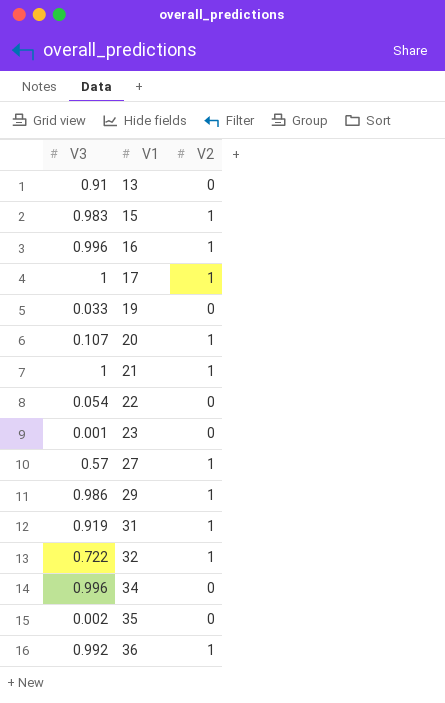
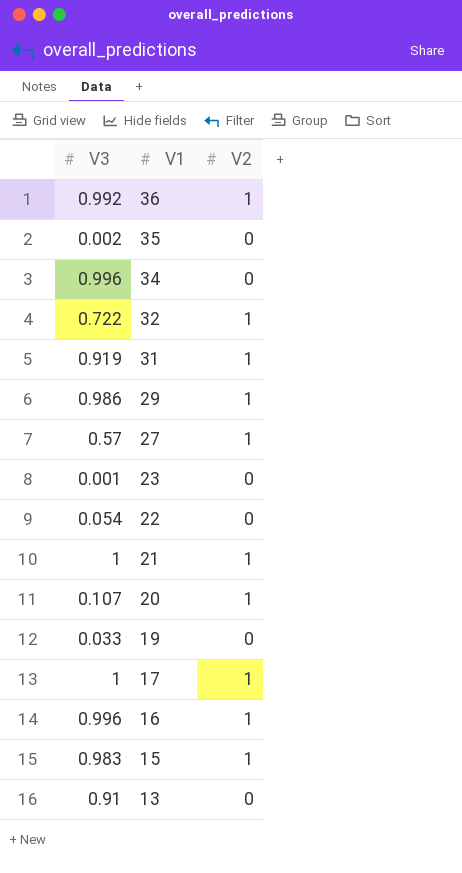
row order: V1 ascending -> V1 descending

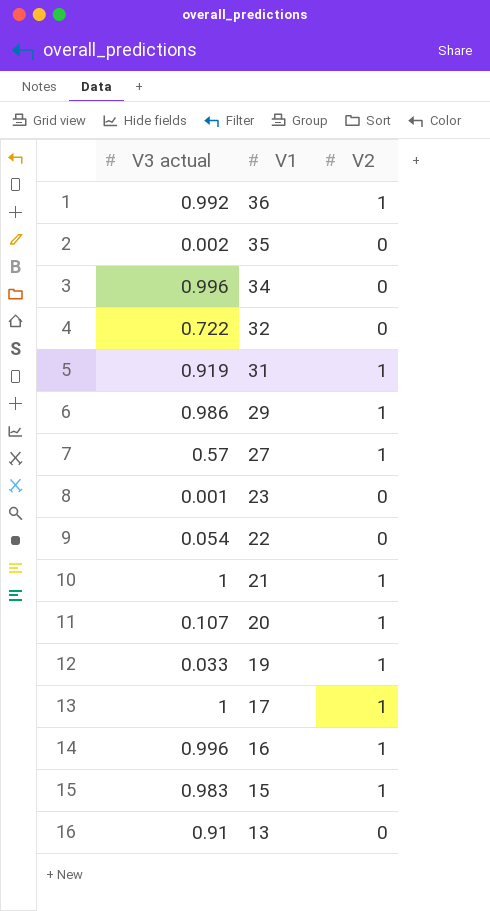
column name: V3 -> V3 actual
32 | V2: 1 -> 0
19 | V2: 0 -> 1

